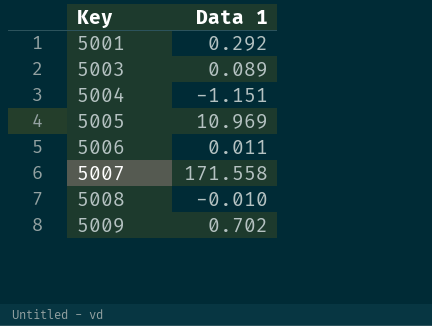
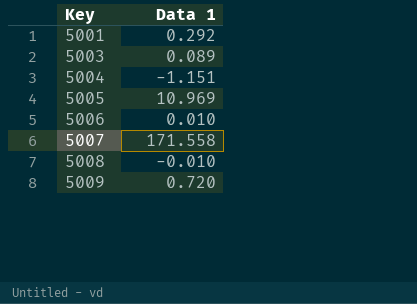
5006 | Data 1: 0.011 -> 0.010
5009 | Data 1: 0.702 -> 0.720

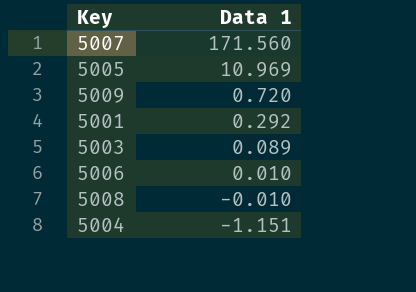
row order: Key ascending -> Data 1 descending
5007 | Data 1: 171.558 -> 171.560

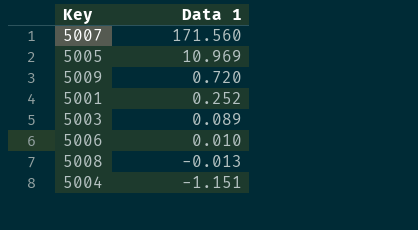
5001 | Data 1: 0.292 -> 0.252
5008 | Data 1: -0.010 -> -0.013

